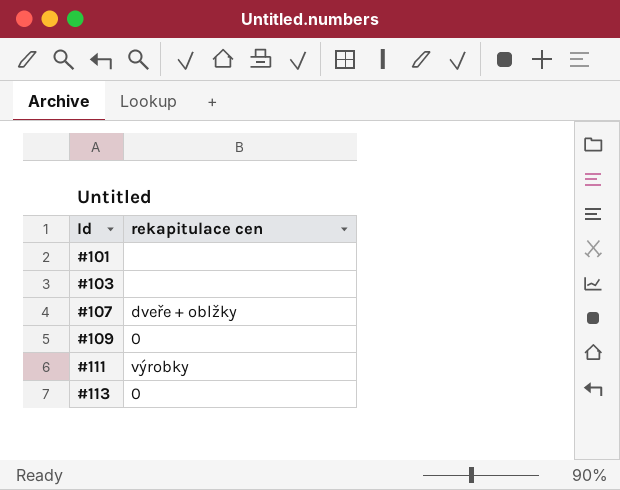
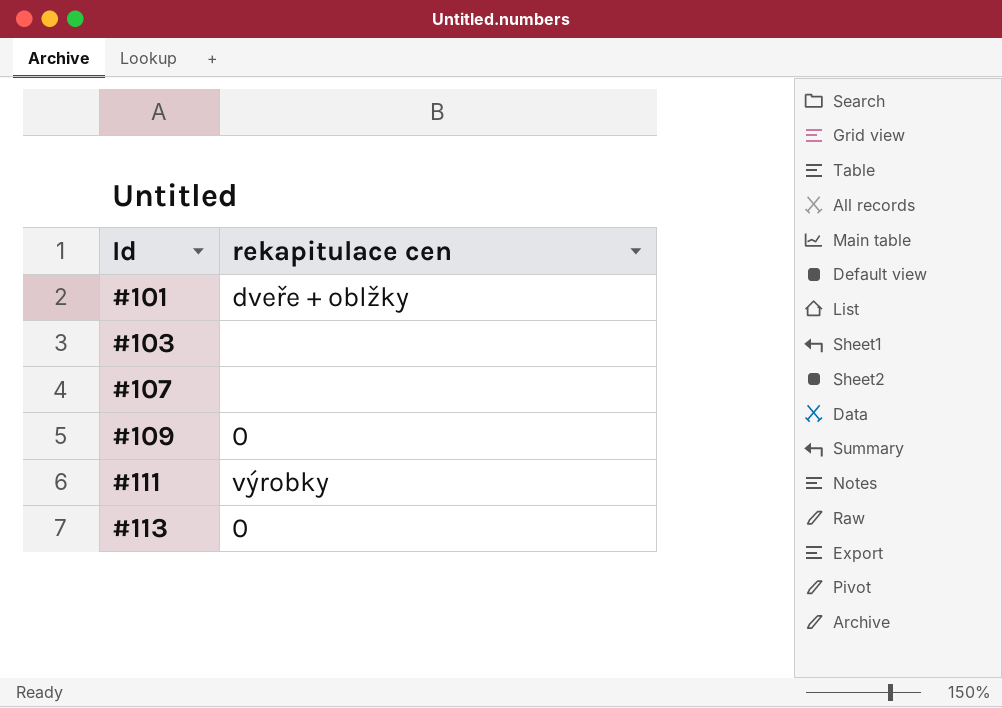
#101 | rekapitulace cen: none -> dveře + oblžky
#107 | rekapitulace cen: dveře + oblžky -> none

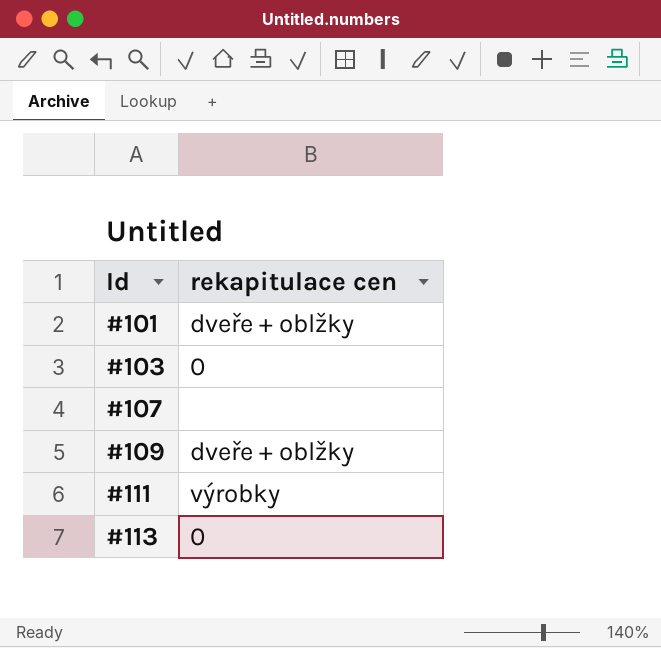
#103 | rekapitulace cen: none -> 0
#109 | rekapitulace cen: 0 -> dveře + oblžky

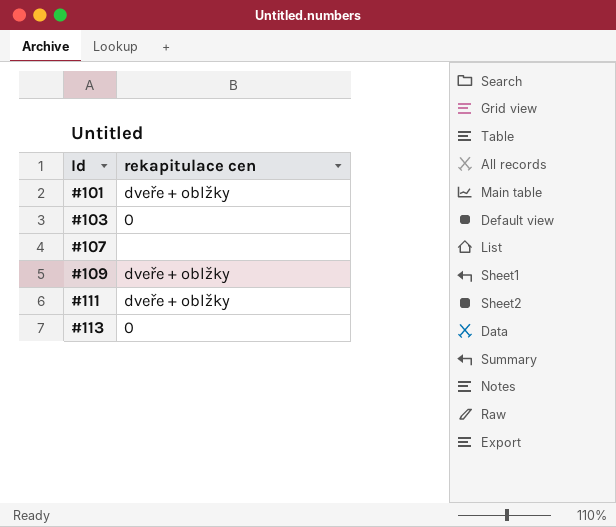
#111 | rekapitulace cen: výrobky -> dveře + oblžky

